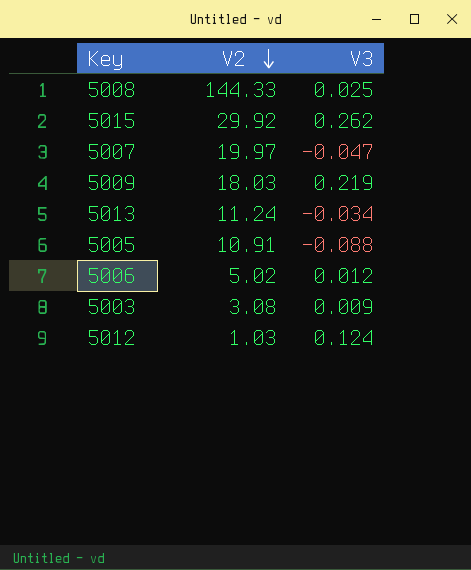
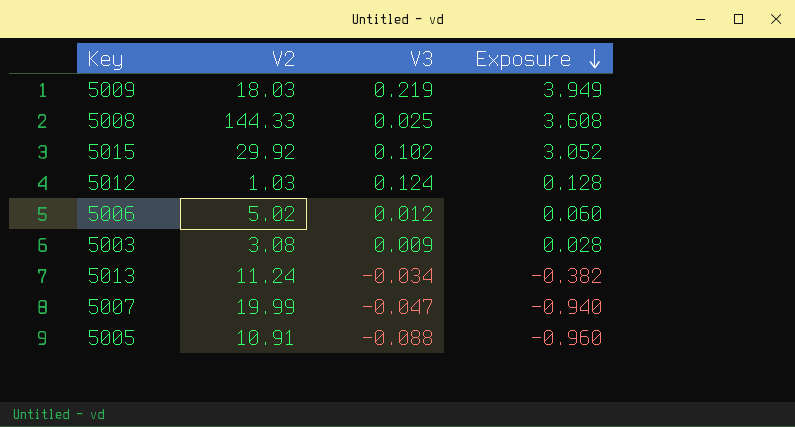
row order: V2 descending -> Exposure descending
column Exposure | formula: none -> [V2] * [V3]
5015 | V3: 0.262 -> 0.102
5007 | V2: 19.97 -> 19.99

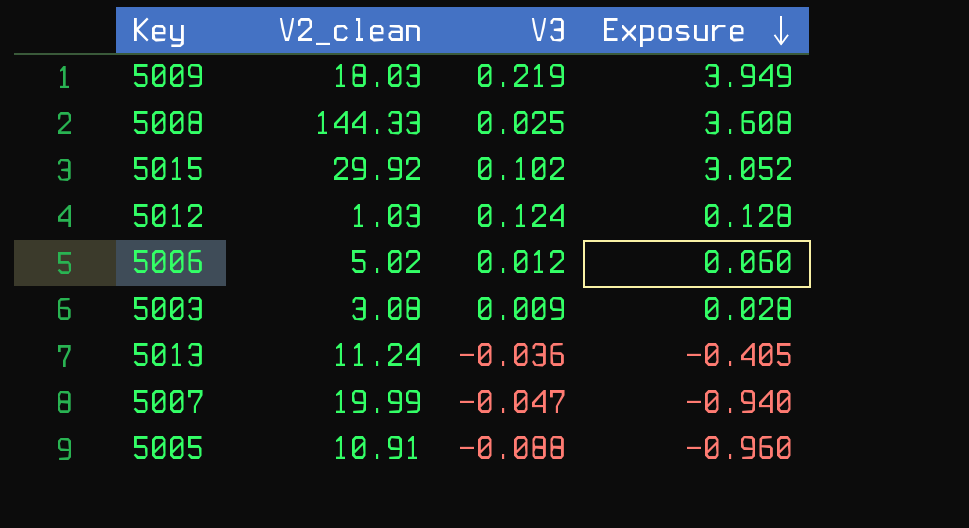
column name: V2 -> V2_clean
5013 | V3: -0.034 -> -0.036
5013 | Exposure: -0.382 -> -0.405

